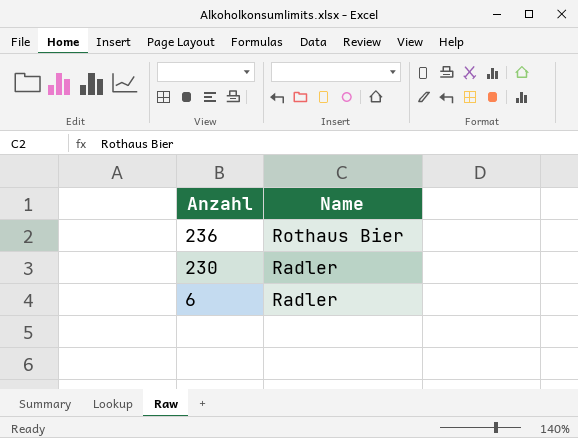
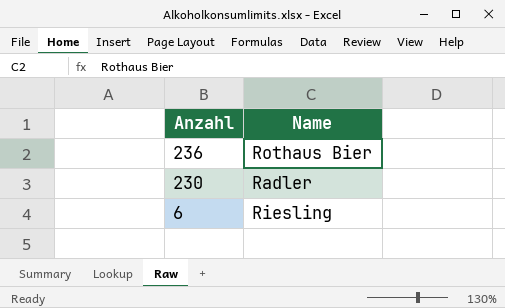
6 | Name: Radler -> Riesling

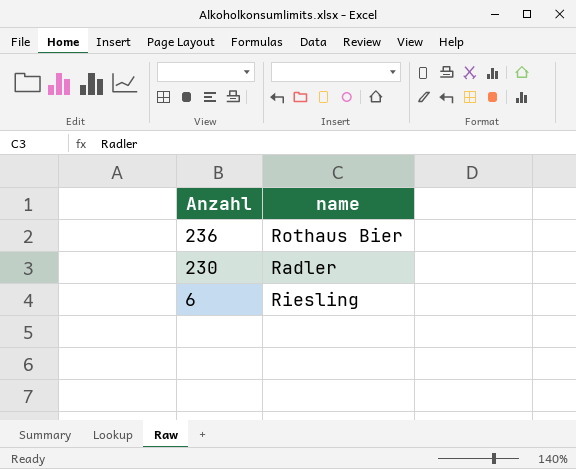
column name: Name -> name

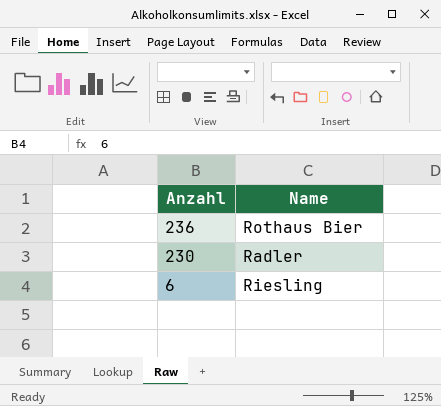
column name: name -> Name

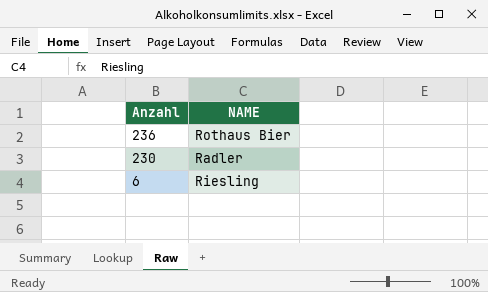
column name: Name -> NAME

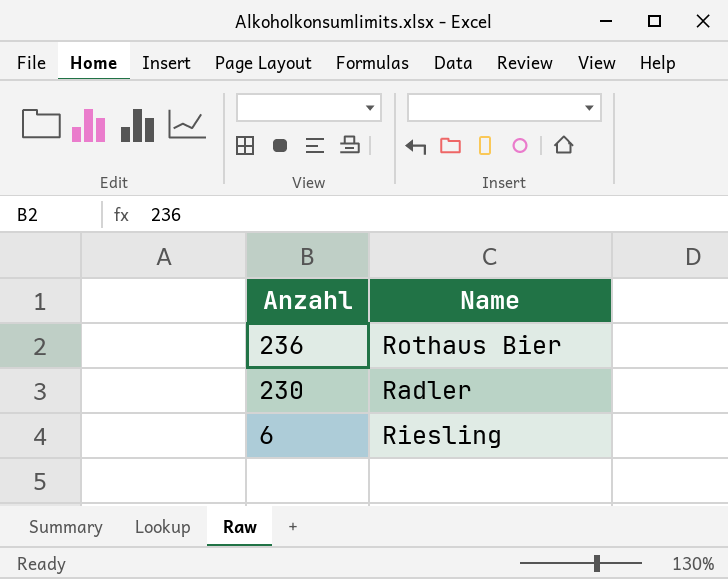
column name: NAME -> Name

